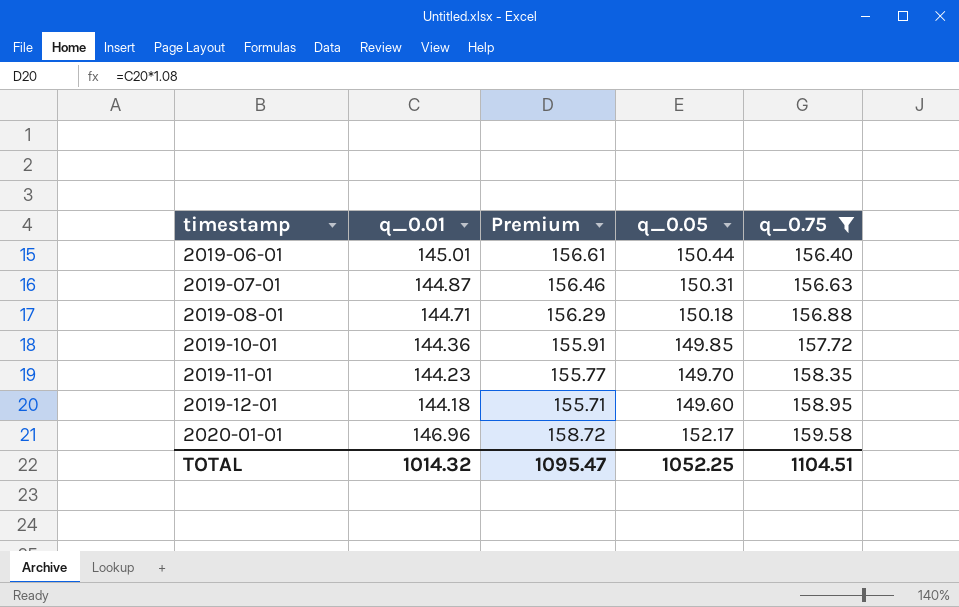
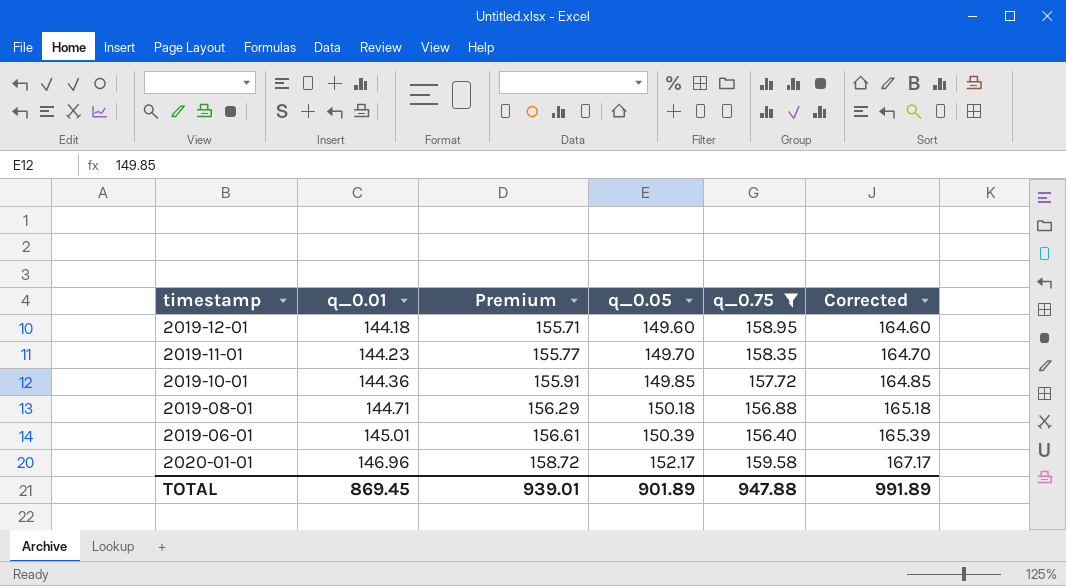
row order: timestamp ascending -> q_0.01 ascending
column Corrected | formula: none -> [q_0.05] + 15
row 2019-07-01: 144.87 | 156.46 | 150.31 | 156.63 -> none
2019-06-01 | q_0.05: 150.44 -> 150.39
TOTAL | q_0.01: 1014.32 -> 869.45
TOTAL | Premium: 1095.47 -> 939.01
TOTAL | q_0.05: 1052.25 -> 901.89
TOTAL | q_0.75: 1104.51 -> 947.88

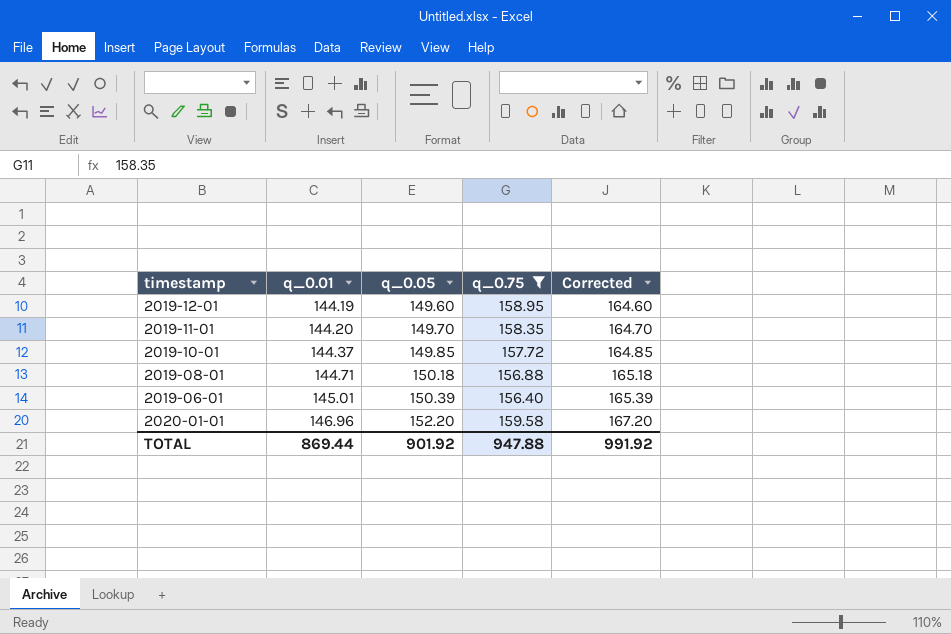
column Premium | formula: [q_0.01] * 1.08 -> none
2019-12-01 | q_0.01: 144.18 -> 144.19
2019-11-01 | q_0.01: 144.23 -> 144.20
2019-10-01 | q_0.01: 144.36 -> 144.37
2020-01-01 | q_0.05: 152.17 -> 152.20
2020-01-01 | Corrected: 167.17 -> 167.20
TOTAL | q_0.01: 869.45 -> 869.44
TOTAL | q_0.05: 901.89 -> 901.92
TOTAL | Corrected: 991.89 -> 991.92

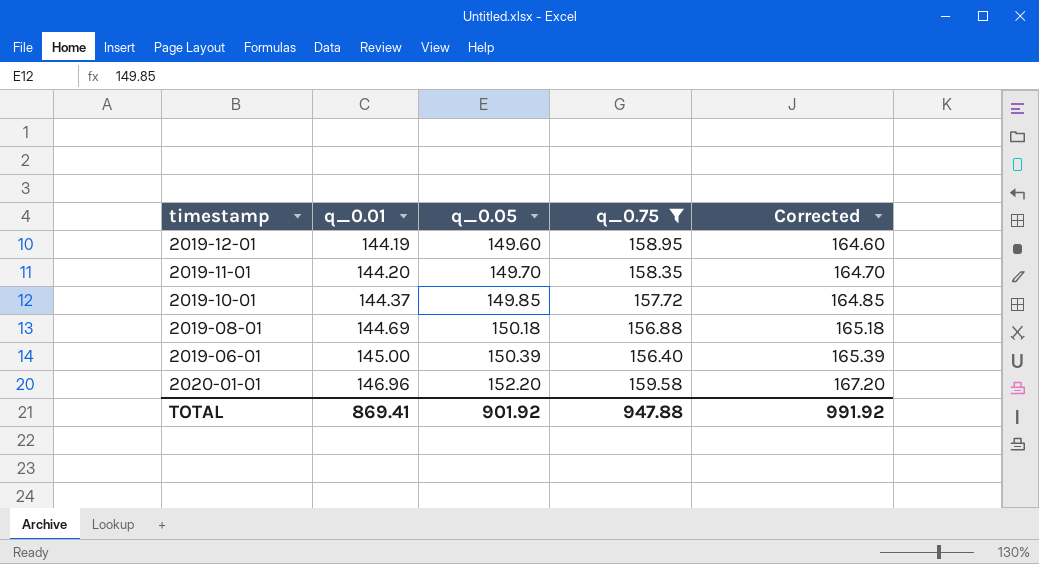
2019-08-01 | q_0.01: 144.71 -> 144.69
2019-06-01 | q_0.01: 145.01 -> 145.00
TOTAL | q_0.01: 869.44 -> 869.41

